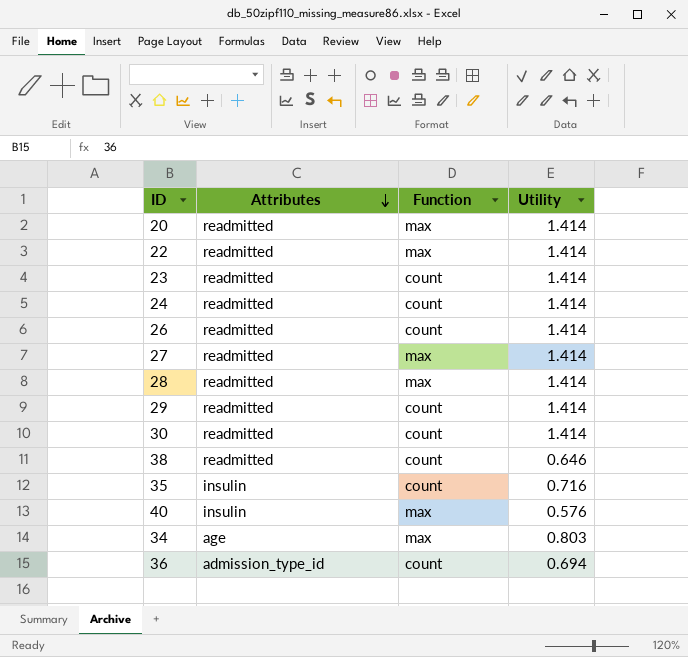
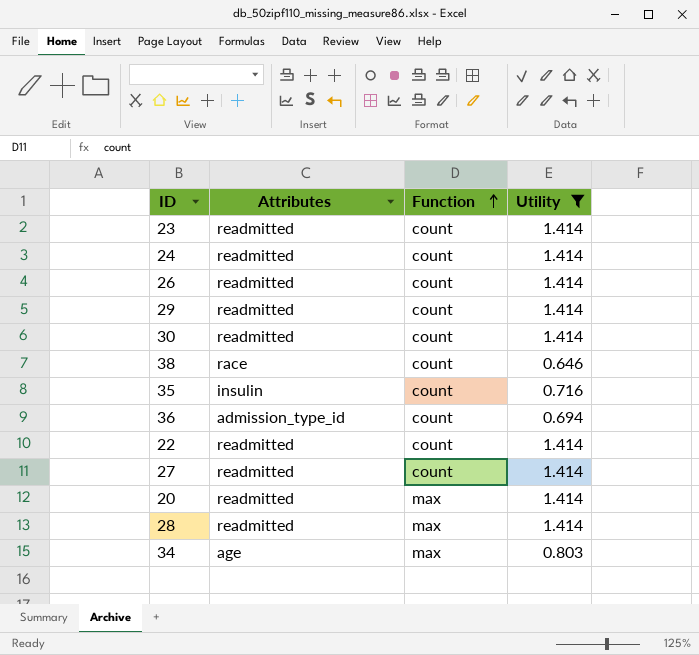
filter: none -> Utility != 0.576
row order: Attributes descending -> Function ascending
38 | Attributes: readmitted -> race
22 | Function: max -> count
27 | Function: max -> count

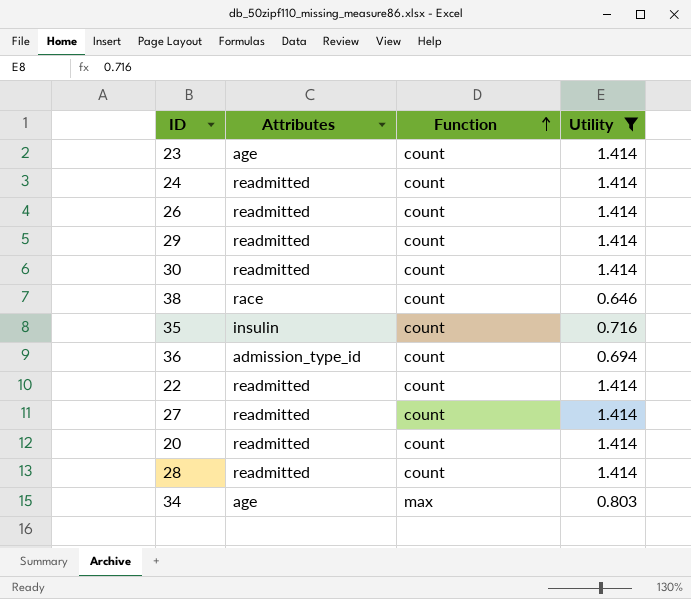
23 | Attributes: readmitted -> age
20 | Function: max -> count
28 | Function: max -> count

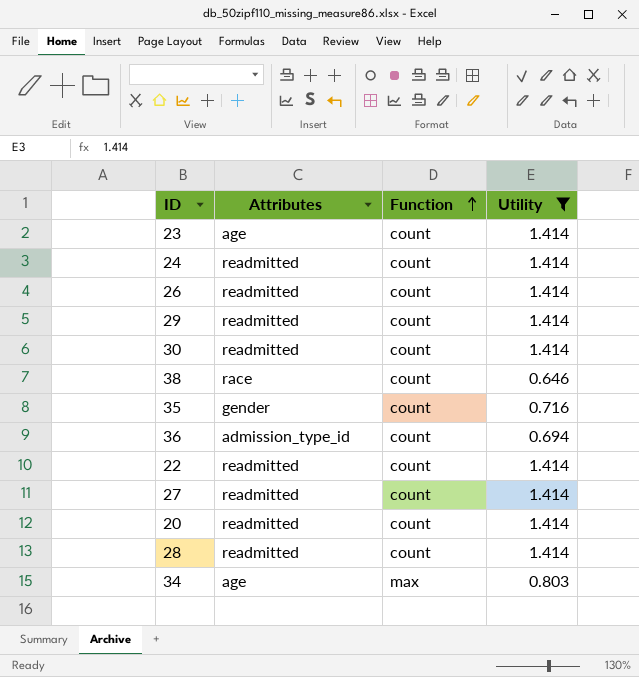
35 | Attributes: insulin -> gender

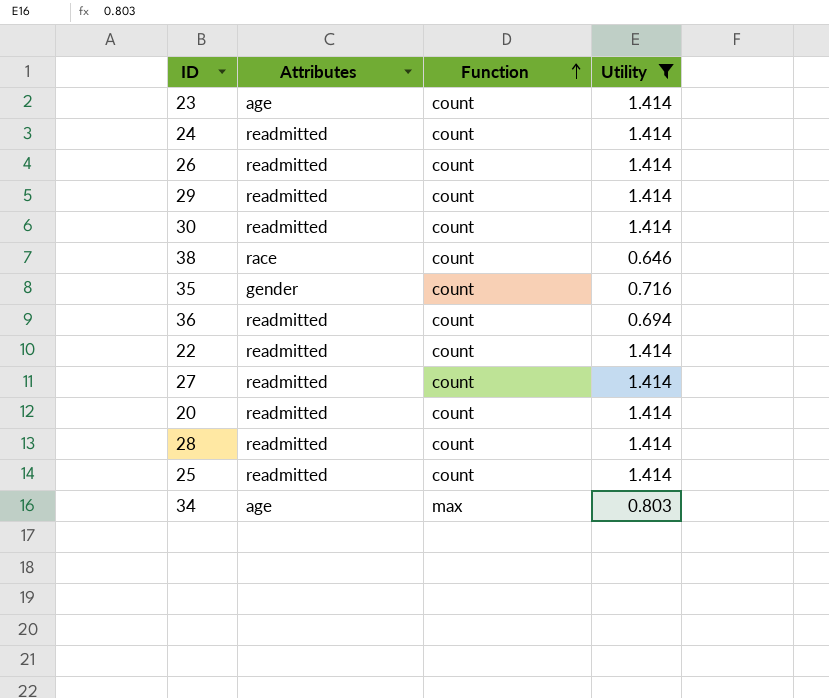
36 | Attributes: admission_type_id -> readmitted
row 25: none -> readmitted | count | 1.414

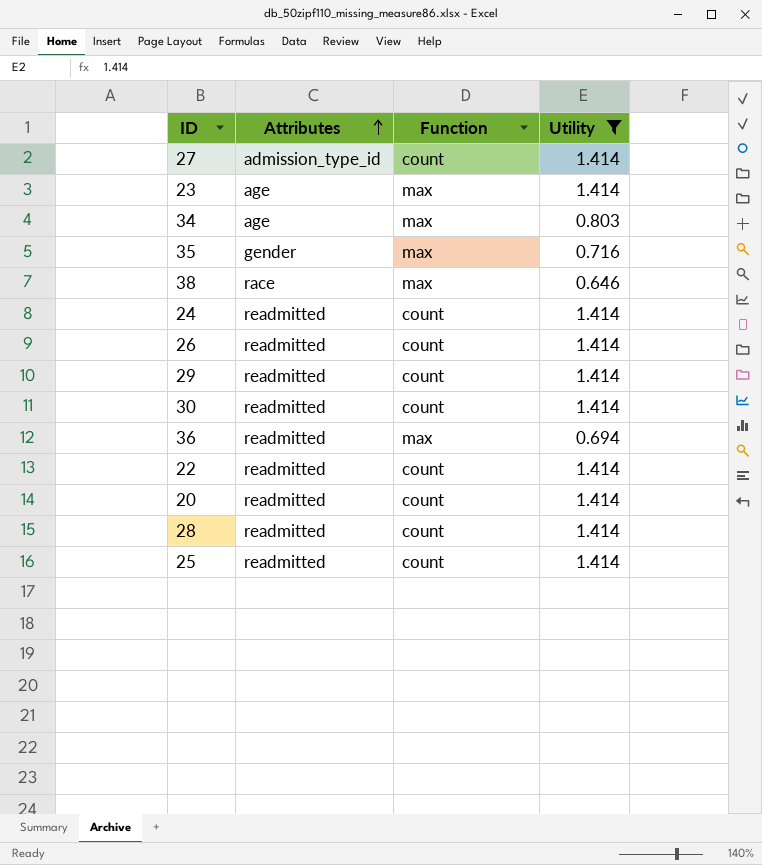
row order: Function ascending -> Attributes ascending
27 | Attributes: readmitted -> admission_type_id
23 | Function: count -> max
35 | Function: count -> max
38 | Function: count -> max
36 | Function: count -> max

